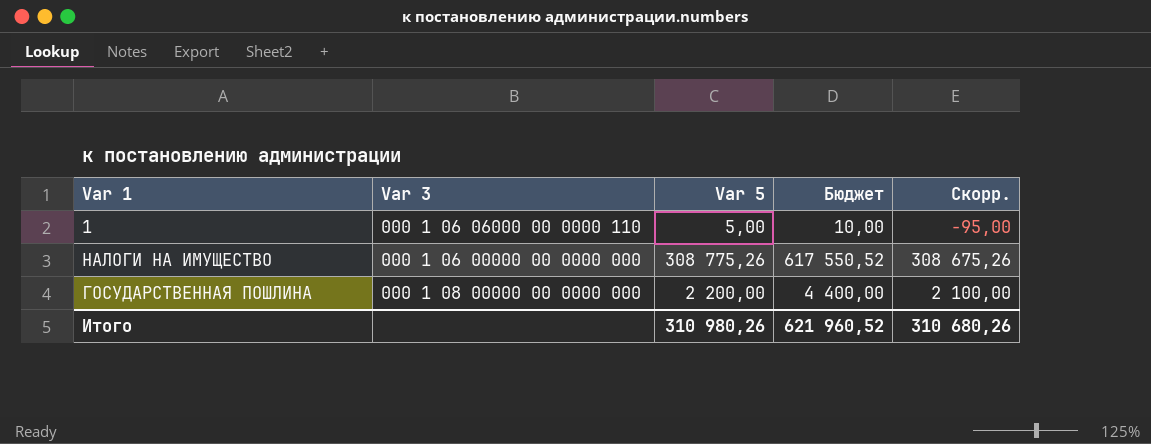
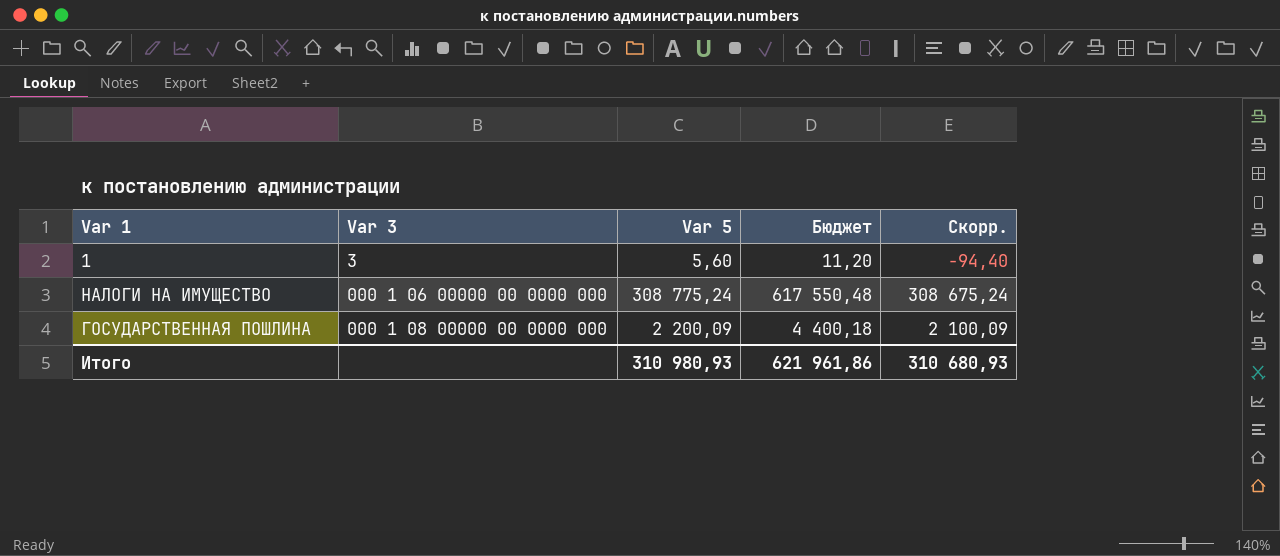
1 | Var 3: 000 1 06 06000 00 0000 110 -> 3
1 | Var 5: 5,00 -> 5,60
1 | Бюджет: 10,00 -> 11,20
1 | Скорр.: -95,00 -> -94,40
НАЛОГИ НА ИМУЩЕСТВО | Var 5: 308 775,26 -> 308 775,24
НАЛОГИ НА ИМУЩЕСТВО | Бюджет: 617 550,52 -> 617 550,48
НАЛОГИ НА ИМУЩЕСТВО | Скорр.: 308 675,26 -> 308 675,24
ГОСУДАРСТВЕННАЯ ПОШЛИНА | Var 5: 2 200,00 -> 2 200,09
ГОСУДАРСТВЕННАЯ ПОШЛИНА | Бюджет: 4 400,00 -> 4 400,18
ГОСУДАРСТВЕННАЯ ПОШЛИНА | Скорр.: 2 100,00 -> 2 100,09
Итого | Var 5: 310 980,26 -> 310 980,93
Итого | Бюджет: 621 960,52 -> 621 961,86
Итого | Скорр.: 310 680,26 -> 310 680,93

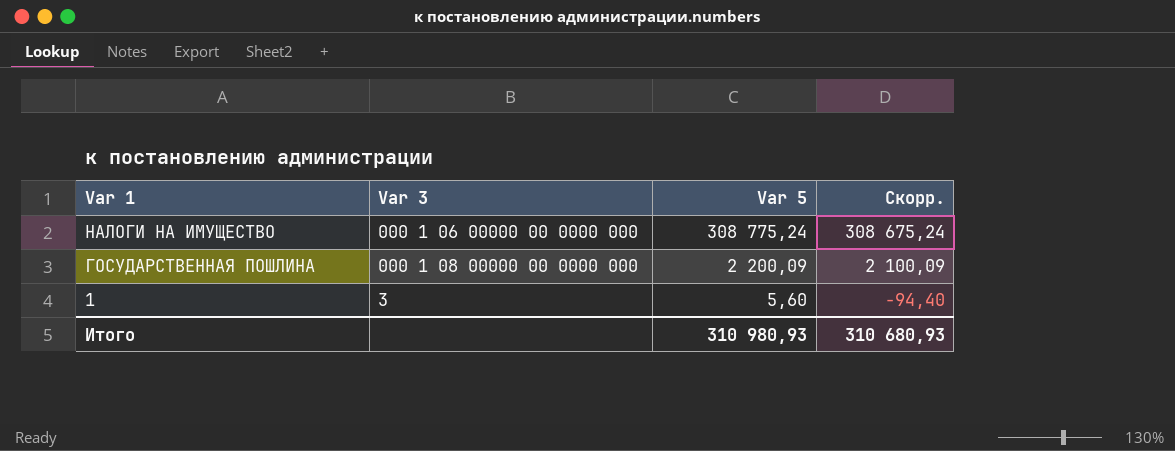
row order: none -> Var 1 descending
column Бюджет | formula: [Var 5] * 2 -> none

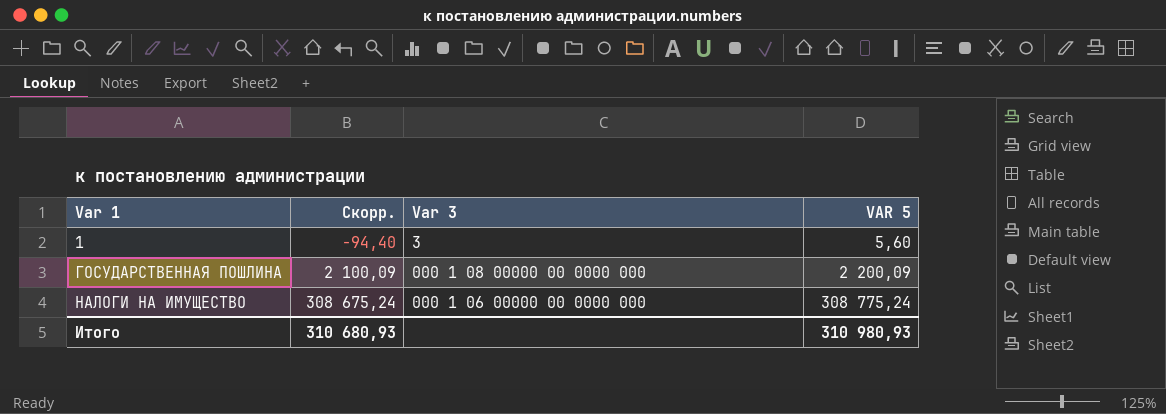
row order: Var 1 descending -> Var 1 ascending
column Скорр. | position: 4 -> 2
column name: Var 5 -> VAR 5

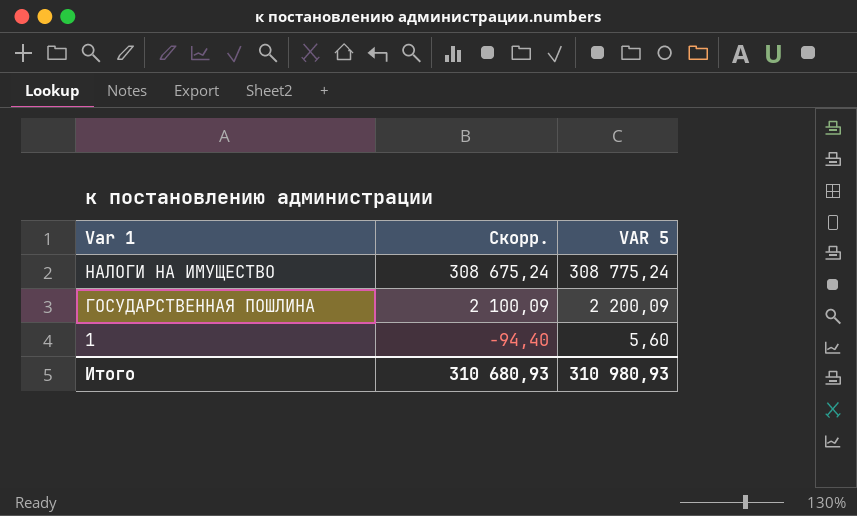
row order: Var 1 ascending -> Var 1 descending
column Var 3 | position: 3 -> none

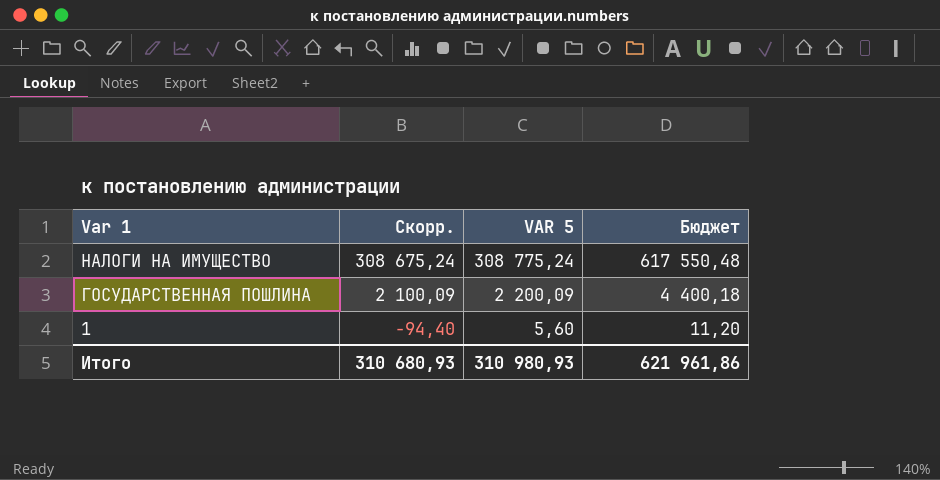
column Бюджет | formula: none -> [VAR 5] * 2

